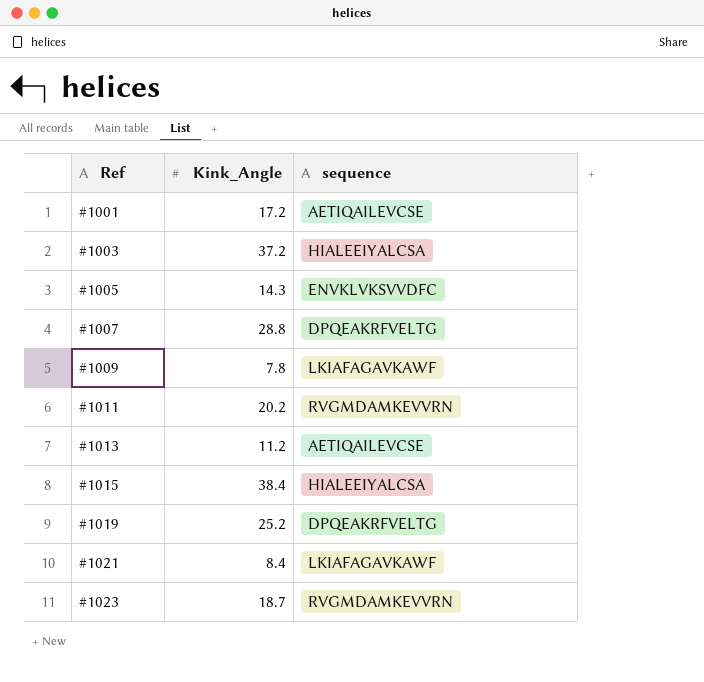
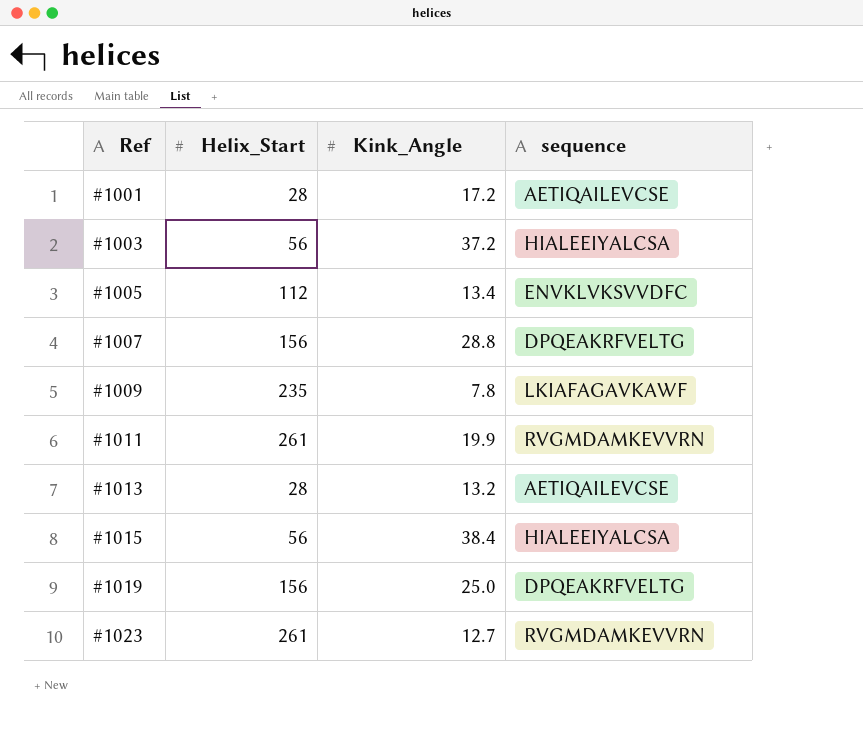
column Helix_Start | position: none -> 2
row #1021: 8.4 | LKIAFAGAVKAWF -> none
#1005 | Kink_Angle: 14.3 -> 13.4
#1011 | Kink_Angle: 20.2 -> 19.9
#1013 | Kink_Angle: 11.2 -> 13.2
#1019 | Kink_Angle: 25.2 -> 25.0
#1023 | Kink_Angle: 18.7 -> 12.7

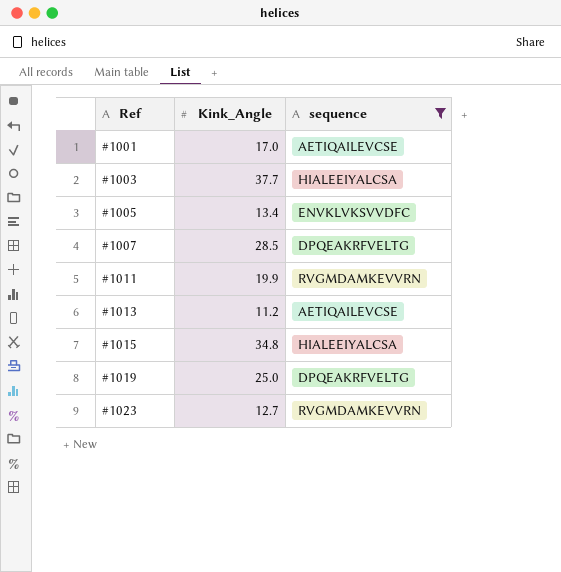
filter: none -> sequence != LKIAFAGAVKAWF
column Helix_Start | position: 2 -> none
#1001 | Kink_Angle: 17.2 -> 17.0
#1003 | Kink_Angle: 37.2 -> 37.7
#1007 | Kink_Angle: 28.8 -> 28.5
#1013 | Kink_Angle: 13.2 -> 11.2
#1015 | Kink_Angle: 38.4 -> 34.8

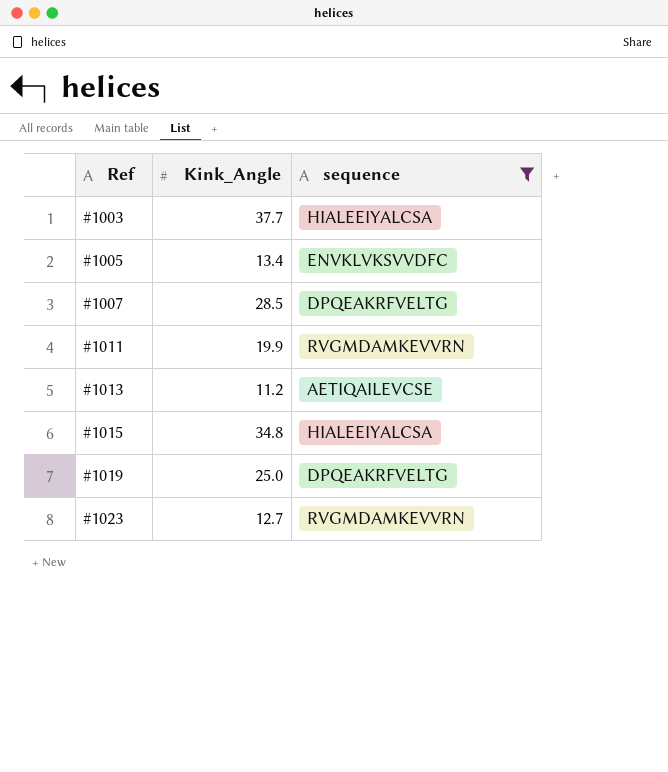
row #1001: 17.0 | AETIQAILEVCSE -> none

